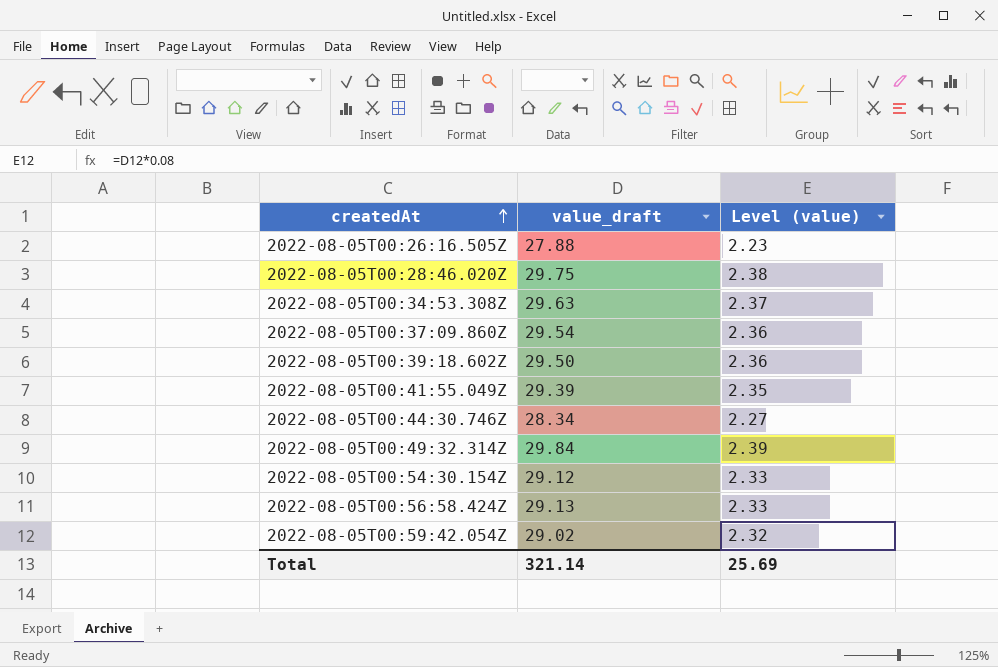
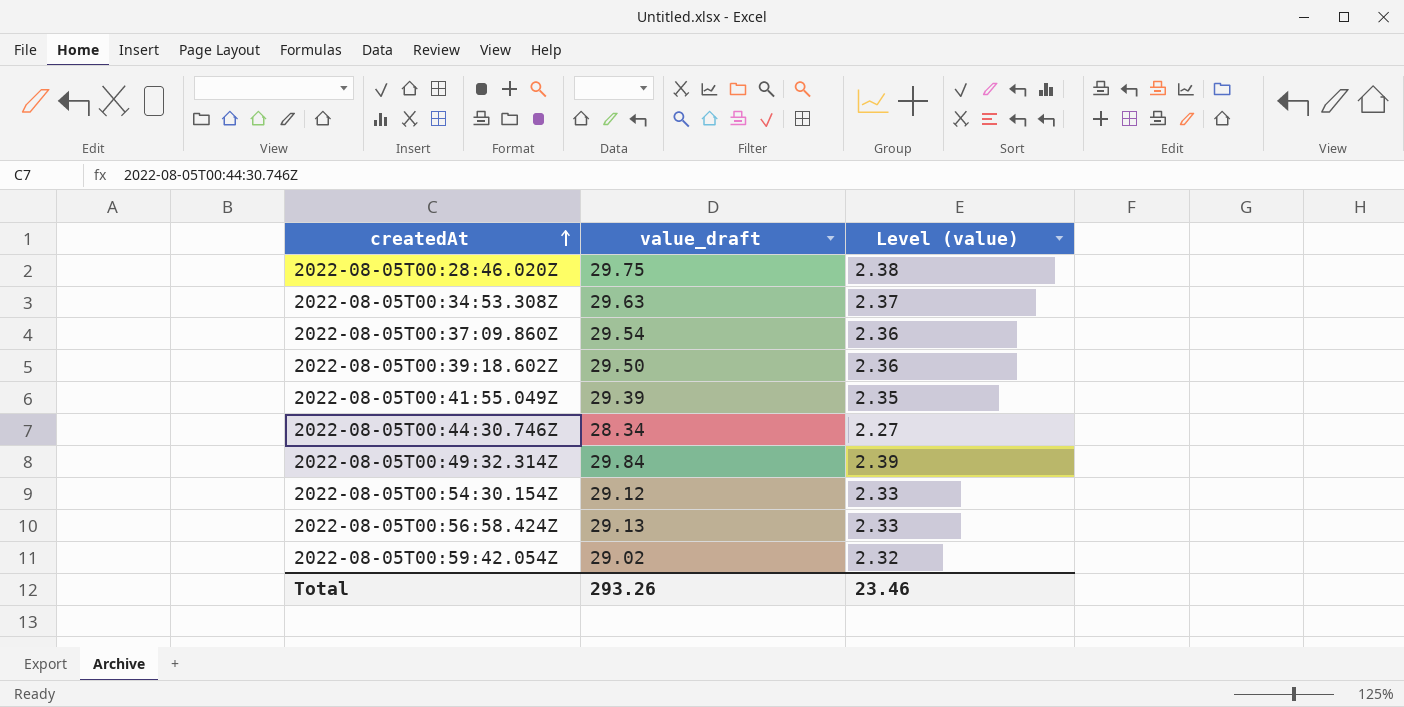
row 2022-08-05T00:26:16.505Z: 27.88 | 2.23 -> none
Total | value_draft: 321.14 -> 293.26
Total | Level (value): 25.69 -> 23.46

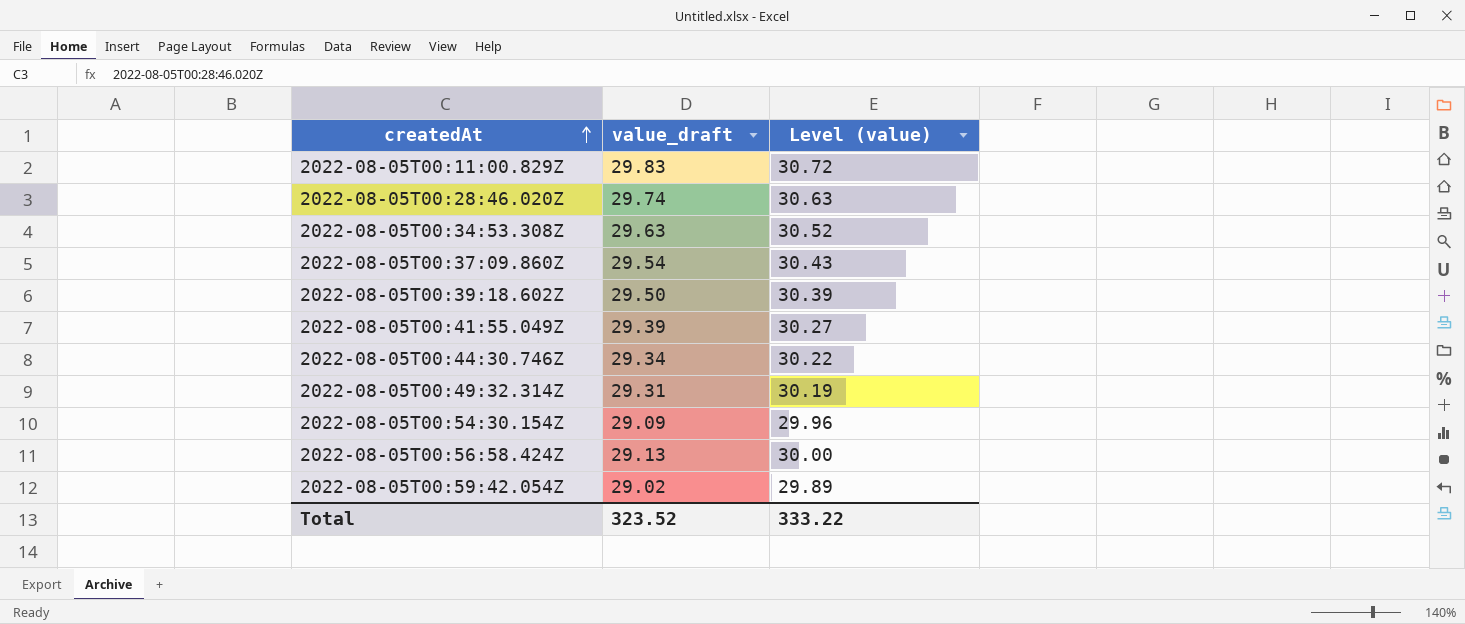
column Level (value) | formula: [value_draft] * 0.08 -> [value_draft] * 1.03
row 2022-08-05T00:11:00.829Z: none -> 29.83 | 30.72
2022-08-05T00:28:46.020Z | value_draft: 29.75 -> 29.74
2022-08-05T00:44:30.746Z | value_draft: 28.34 -> 29.34
2022-08-05T00:49:32.314Z | value_draft: 29.84 -> 29.31
2022-08-05T00:54:30.154Z | value_draft: 29.12 -> 29.09
Total | value_draft: 293.26 -> 323.52
Total | Level (value): 23.46 -> 333.22

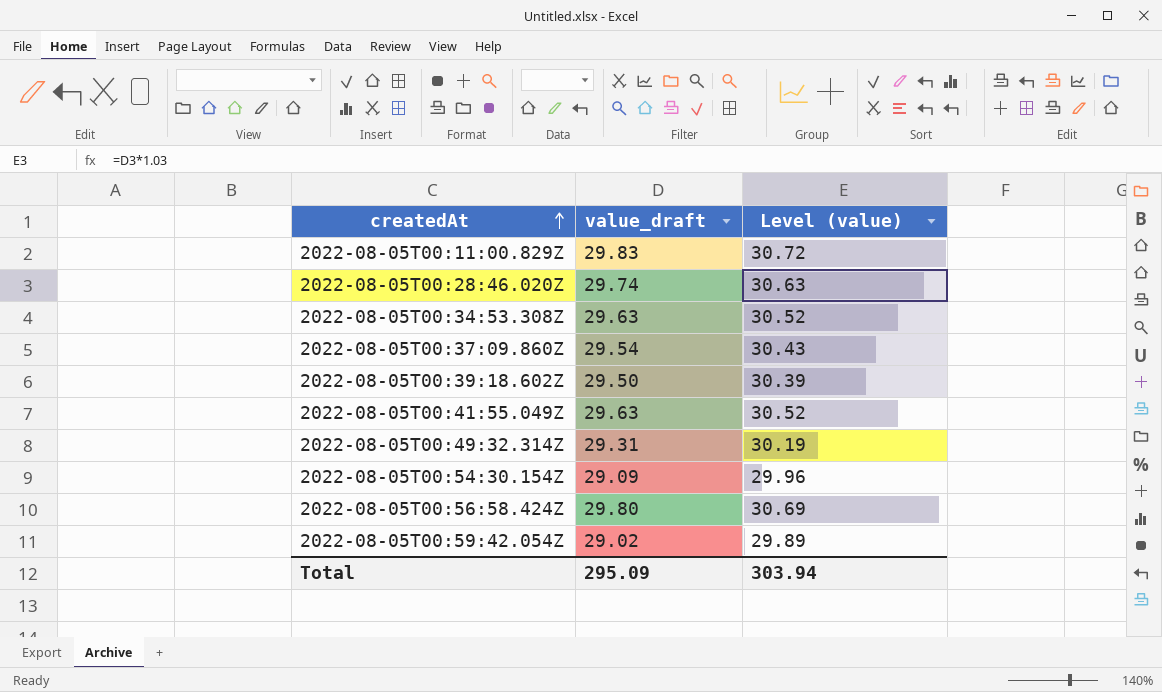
row 2022-08-05T00:44:30.746Z: 29.34 | 30.22 -> none
2022-08-05T00:41:55.049Z | value_draft: 29.39 -> 29.63
2022-08-05T00:41:55.049Z | Level (value): 30.27 -> 30.52
2022-08-05T00:56:58.424Z | value_draft: 29.13 -> 29.80
2022-08-05T00:56:58.424Z | Level (value): 30.00 -> 30.69
Total | value_draft: 323.52 -> 295.09
Total | Level (value): 333.22 -> 303.94

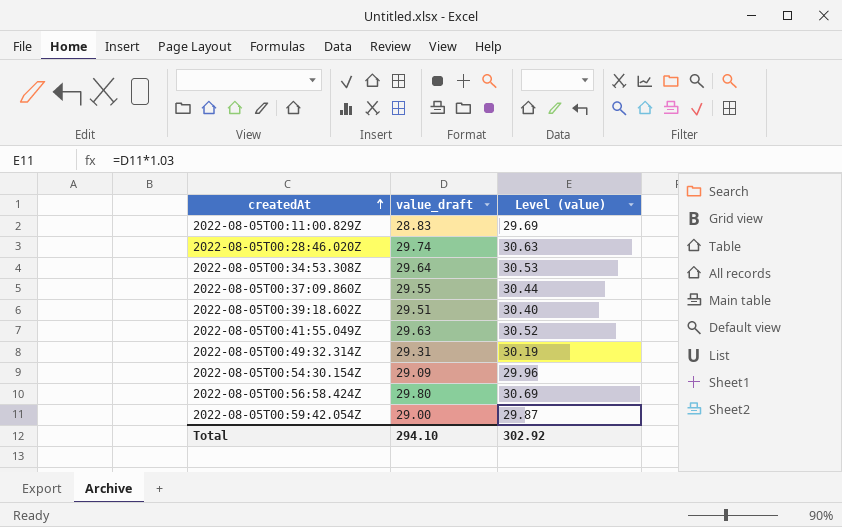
2022-08-05T00:11:00.829Z | value_draft: 29.83 -> 28.83
2022-08-05T00:11:00.829Z | Level (value): 30.72 -> 29.69
2022-08-05T00:34:53.308Z | value_draft: 29.63 -> 29.64
2022-08-05T00:34:53.308Z | Level (value): 30.52 -> 30.53
2022-08-05T00:37:09.860Z | value_draft: 29.54 -> 29.55
2022-08-05T00:37:09.860Z | Level (value): 30.43 -> 30.44
2022-08-05T00:39:18.602Z | value_draft: 29.50 -> 29.51
2022-08-05T00:39:18.602Z | Level (value): 30.39 -> 30.40
2022-08-05T00:59:42.054Z | value_draft: 29.02 -> 29.00
2022-08-05T00:59:42.054Z | Level (value): 29.89 -> 29.87
Total | value_draft: 295.09 -> 294.10
Total | Level (value): 303.94 -> 302.92

